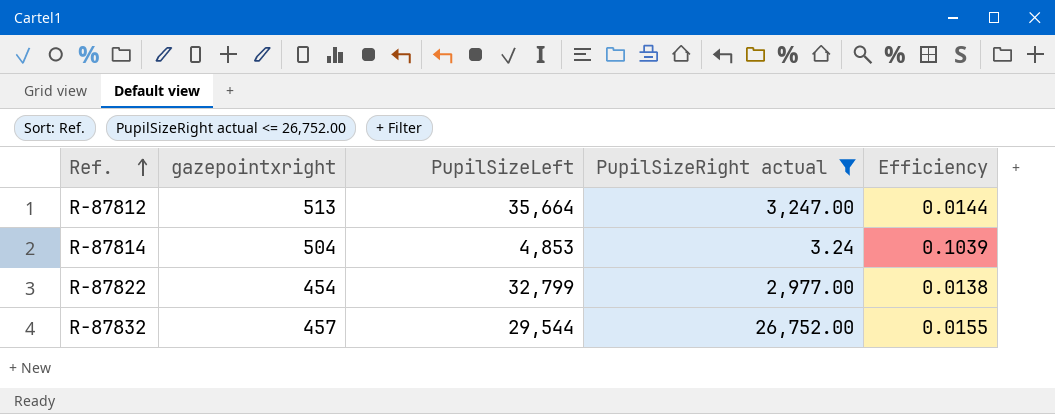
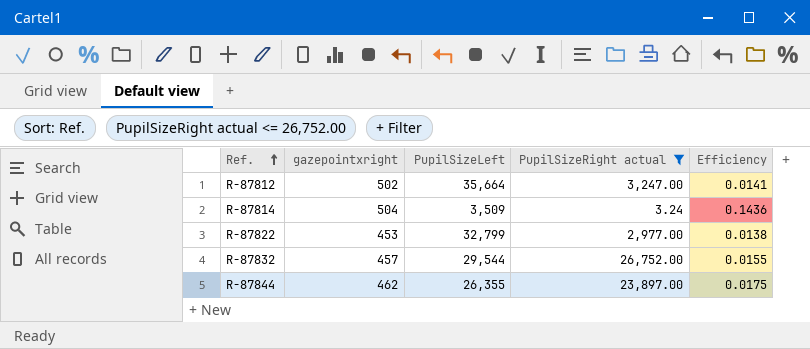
R-87812 | gazepointxright: 513 -> 502
R-87812 | Efficiency: 0.0144 -> 0.0141
R-87814 | PupilSizeLeft: 4,853 -> 3,509
R-87814 | Efficiency: 0.1039 -> 0.1436
R-87822 | gazepointxright: 454 -> 453
row R-87844: none -> 462 | 26,355 | 23,897.00 | 0.0175

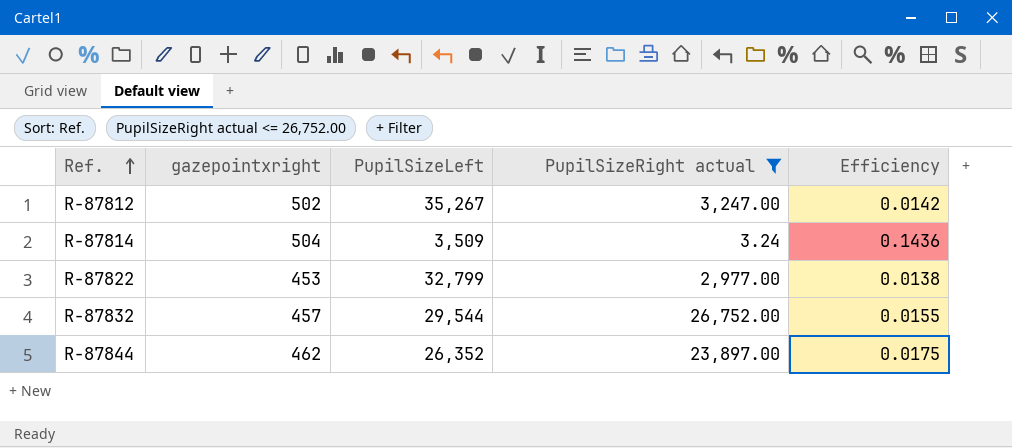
R-87812 | PupilSizeLeft: 35,664 -> 35,267
R-87812 | Efficiency: 0.0141 -> 0.0142
R-87844 | PupilSizeLeft: 26,355 -> 26,352

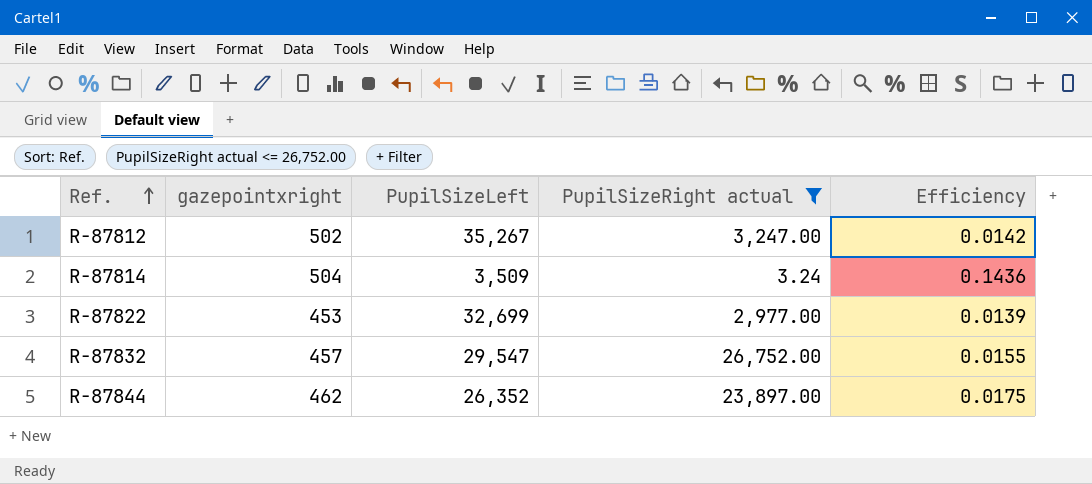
R-87822 | PupilSizeLeft: 32,799 -> 32,699
R-87822 | Efficiency: 0.0138 -> 0.0139
R-87832 | PupilSizeLeft: 29,544 -> 29,547

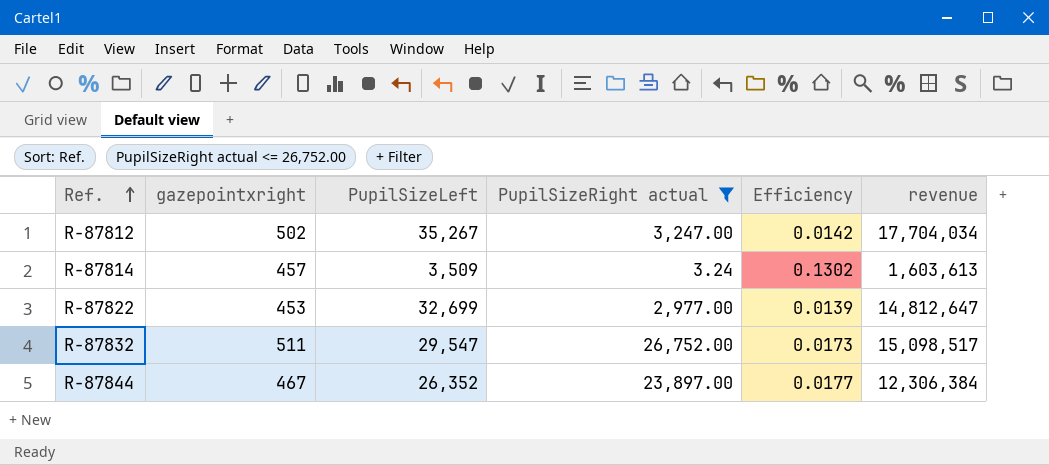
column revenue | formula: none -> [gazepointxright] * [PupilSizeLeft]
R-87814 | gazepointxright: 504 -> 457
R-87814 | Efficiency: 0.1436 -> 0.1302
R-87832 | gazepointxright: 457 -> 511
R-87832 | Efficiency: 0.0155 -> 0.0173
R-87844 | gazepointxright: 462 -> 467
R-87844 | Efficiency: 0.0175 -> 0.0177

